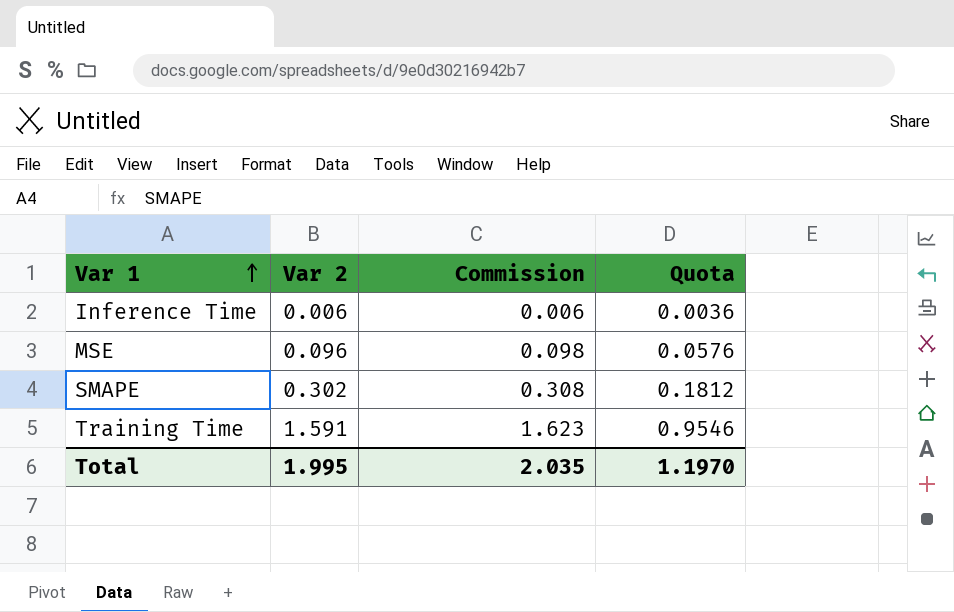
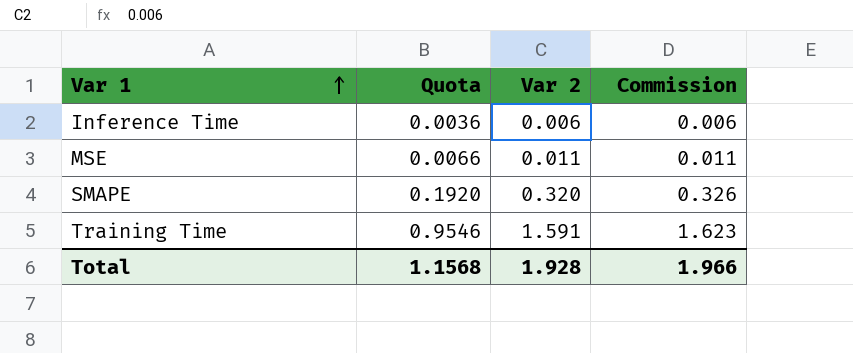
column Quota | position: 4 -> 2
MSE | Quota: 0.0576 -> 0.0066
MSE | Var 2: 0.096 -> 0.011
MSE | Commission: 0.098 -> 0.011
SMAPE | Quota: 0.1812 -> 0.1920
SMAPE | Var 2: 0.302 -> 0.320
SMAPE | Commission: 0.308 -> 0.326
Total | Quota: 1.1970 -> 1.1568
Total | Var 2: 1.995 -> 1.928
Total | Commission: 2.035 -> 1.966

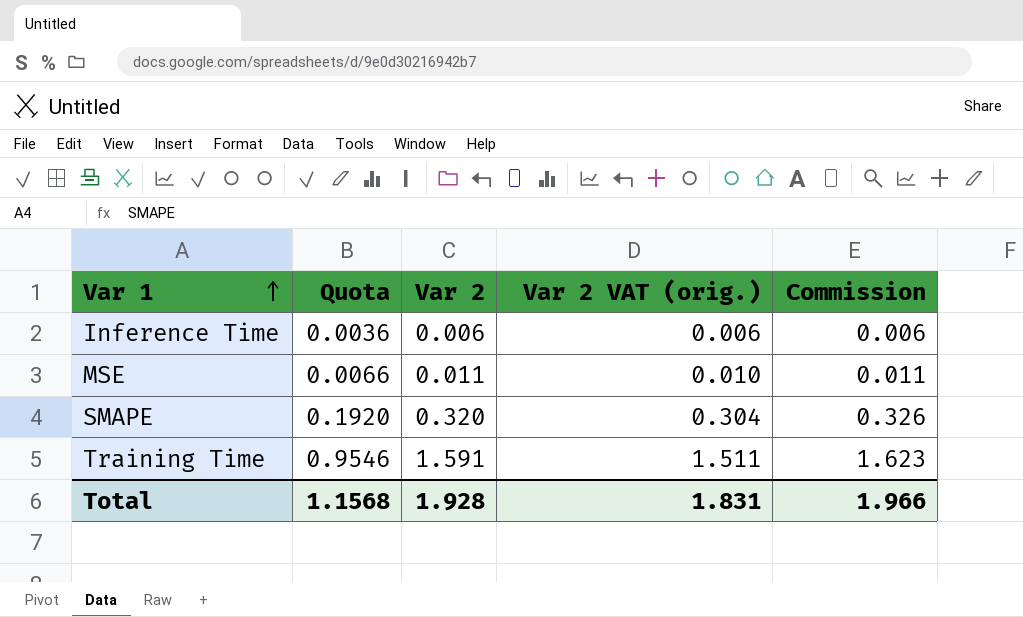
column Var 2 VAT (orig.) | formula: none -> [Var 2] * 0.95

